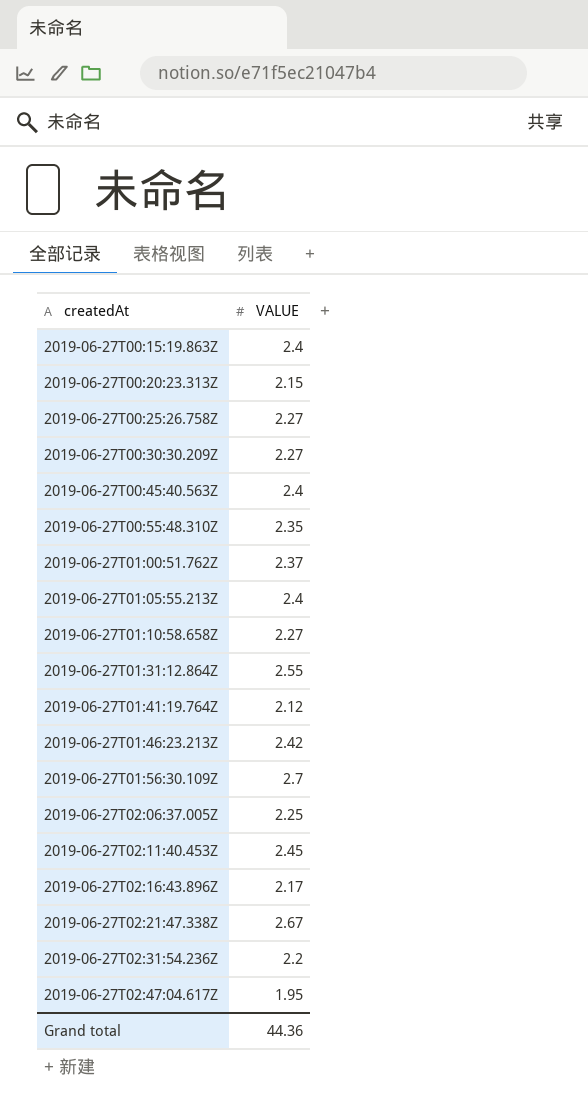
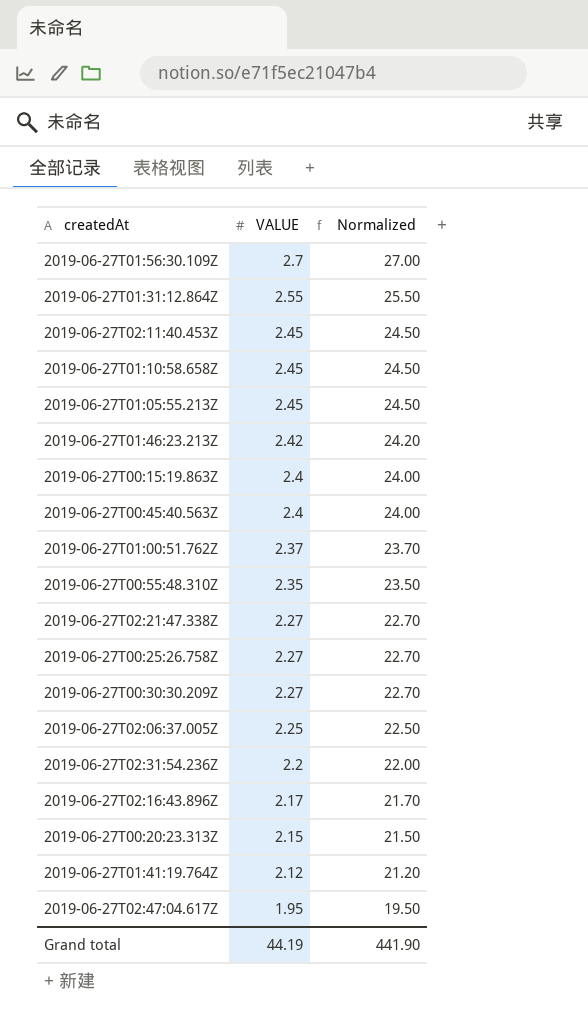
row order: createdAt ascending -> VALUE descending
column Normalized | formula: none -> [VALUE] * 10
2019-06-27T01:10:58.658Z | VALUE: 2.27 -> 2.45
2019-06-27T01:05:55.213Z | VALUE: 2.4 -> 2.45
2019-06-27T02:21:47.338Z | VALUE: 2.67 -> 2.27
Grand total | VALUE: 44.36 -> 44.19

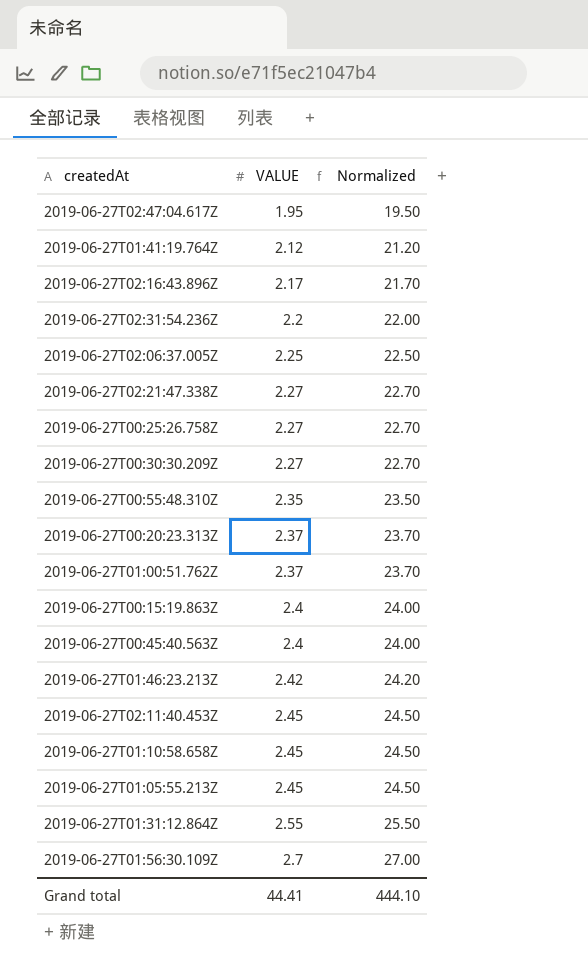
row order: VALUE descending -> VALUE ascending
2019-06-27T00:20:23.313Z | VALUE: 2.15 -> 2.37
2019-06-27T00:20:23.313Z | Normalized: 21.50 -> 23.70
Grand total | VALUE: 44.19 -> 44.41
Grand total | Normalized: 441.90 -> 444.10

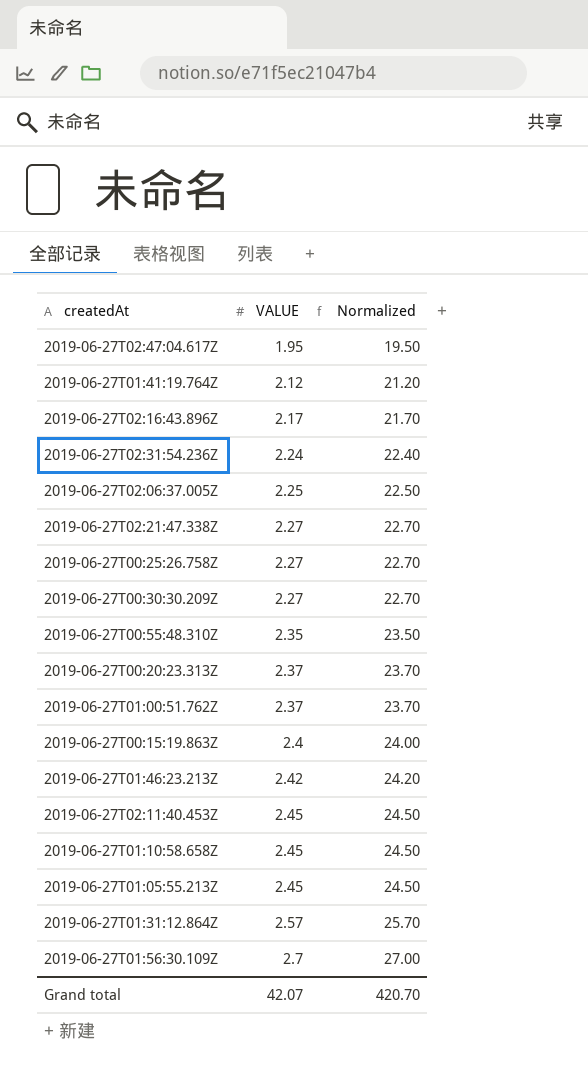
row 2019-06-27T00:45:40.563Z: 2.4 | 24.00 -> none
2019-06-27T02:31:54.236Z | VALUE: 2.2 -> 2.24
2019-06-27T02:31:54.236Z | Normalized: 22.00 -> 22.40
2019-06-27T01:31:12.864Z | VALUE: 2.55 -> 2.57
2019-06-27T01:31:12.864Z | Normalized: 25.50 -> 25.70
Grand total | VALUE: 44.41 -> 42.07
Grand total | Normalized: 444.10 -> 420.70

